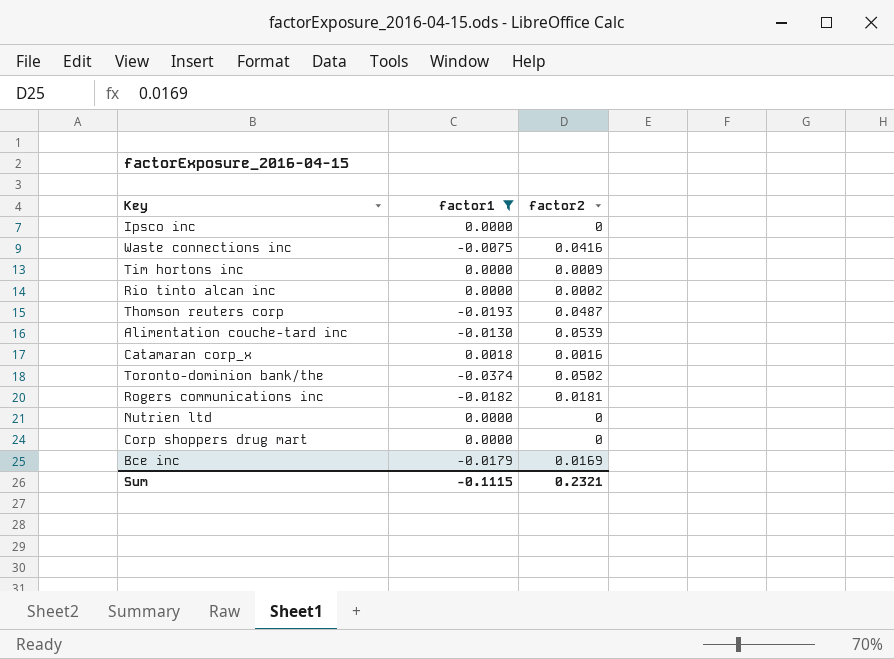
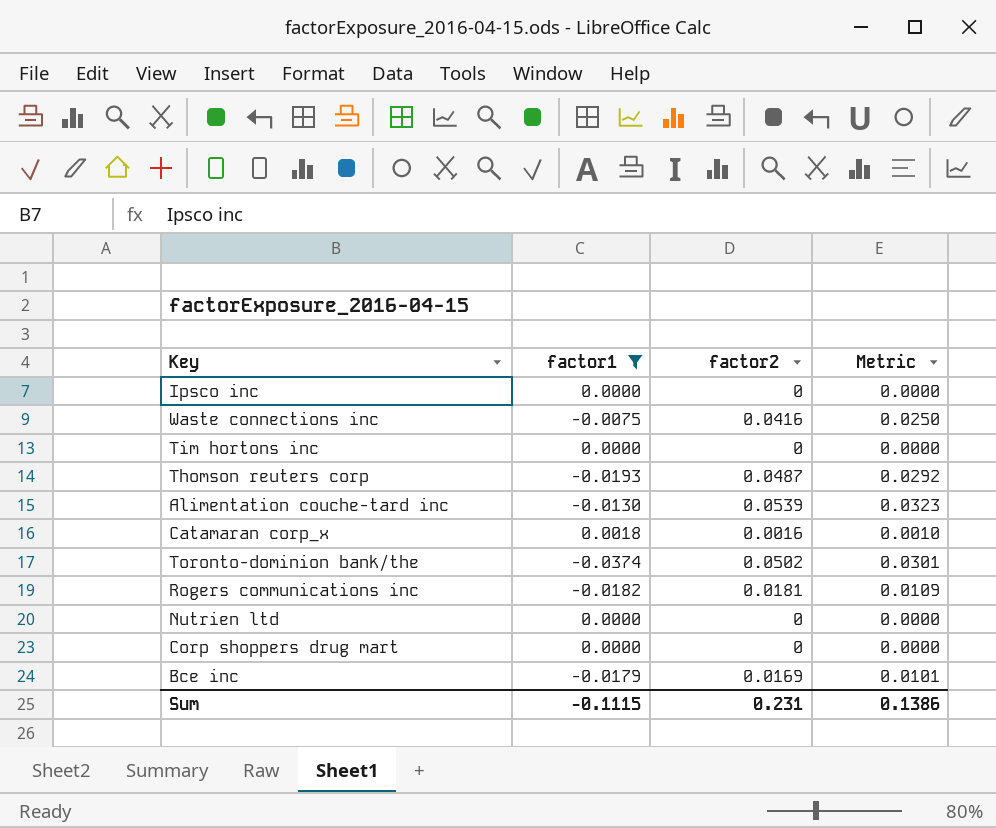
column Metric | formula: none -> [factor2] * 0.6
row Rio tinto alcan inc: 0.0000 | 0.0002 -> none
Tim hortons inc | factor2: 0.0009 -> 0
Sum | factor2: 0.2321 -> 0.231

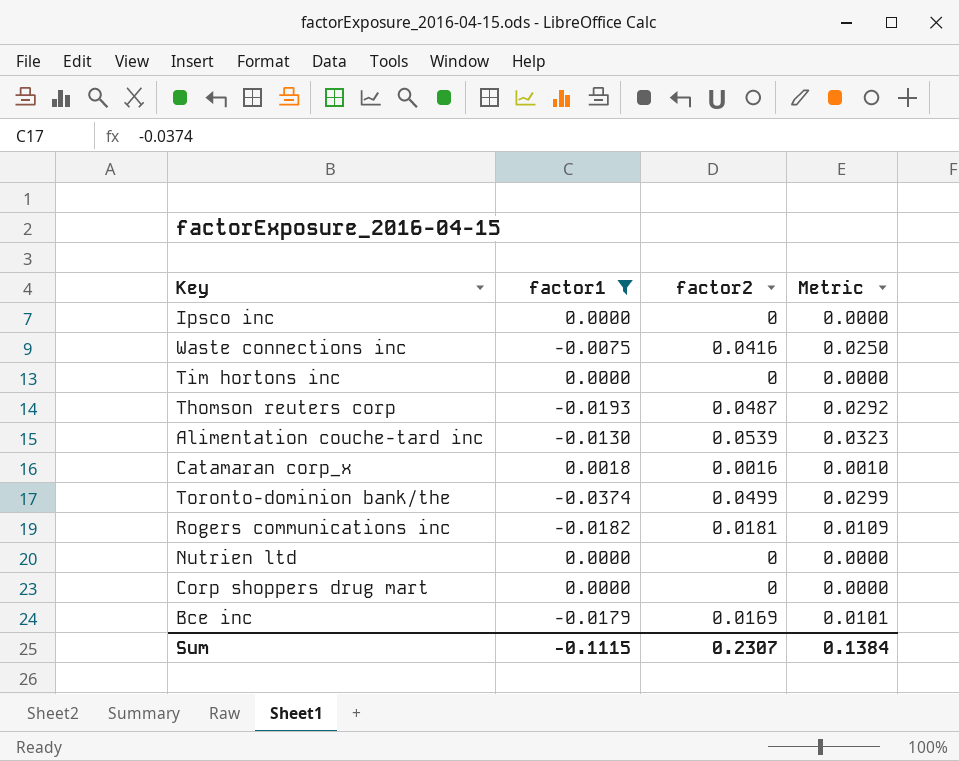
Toronto-dominion bank/the | factor2: 0.0502 -> 0.0499
Toronto-dominion bank/the | Metric: 0.0301 -> 0.0299
Sum | factor2: 0.231 -> 0.2307
Sum | Metric: 0.1386 -> 0.1384

